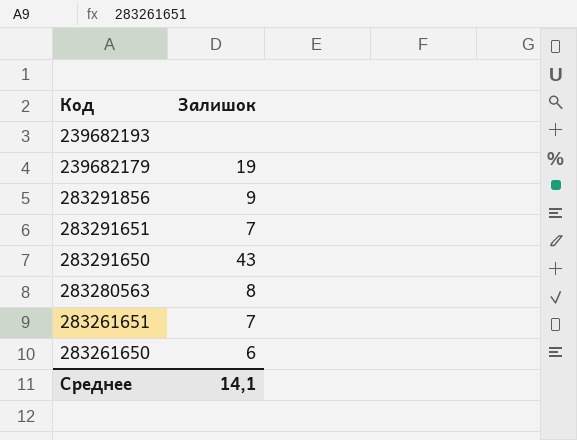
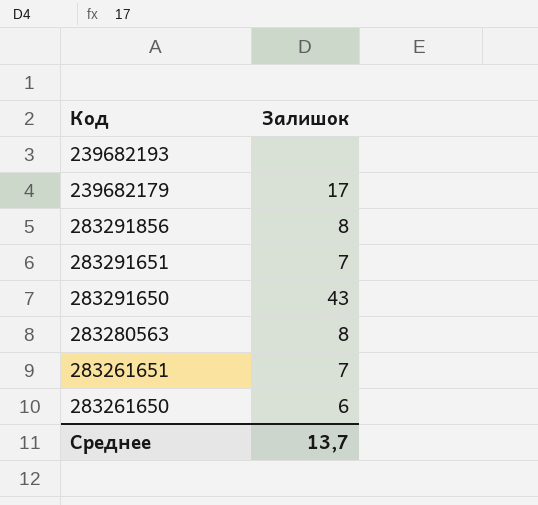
239682179 | Залишок: 19 -> 17
283291856 | Залишок: 9 -> 8
Среднее | Залишок: 14,1 -> 13,7

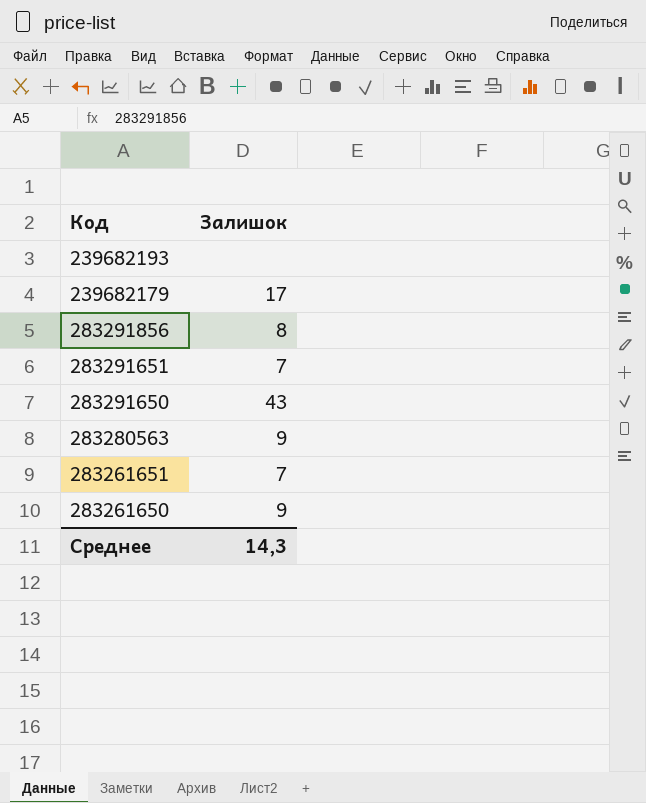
283280563 | Залишок: 8 -> 9
283261650 | Залишок: 6 -> 9
Среднее | Залишок: 13,7 -> 14,3

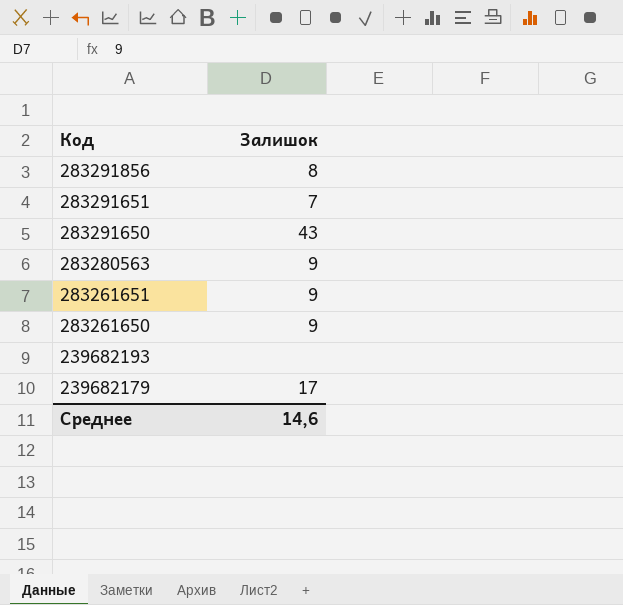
row order: none -> Код descending
283261651 | Залишок: 7 -> 9
Среднее | Залишок: 14,3 -> 14,6

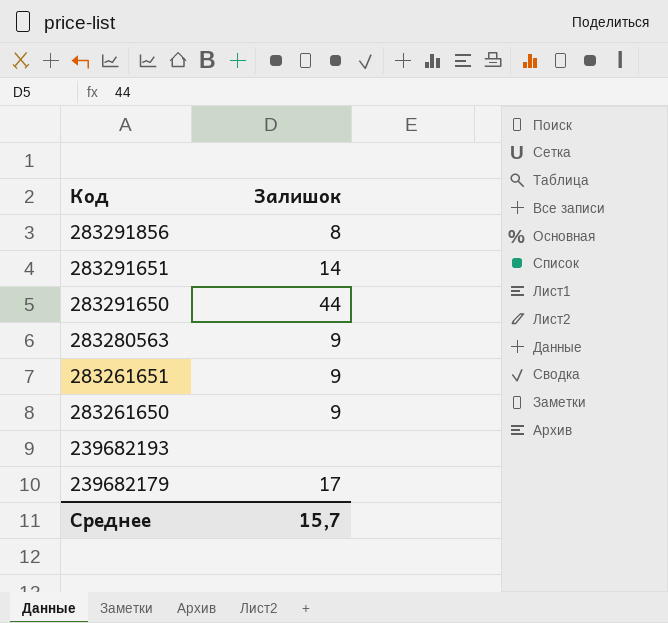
283291651 | Залишок: 7 -> 14
283291650 | Залишок: 43 -> 44
Среднее | Залишок: 14,6 -> 15,7

